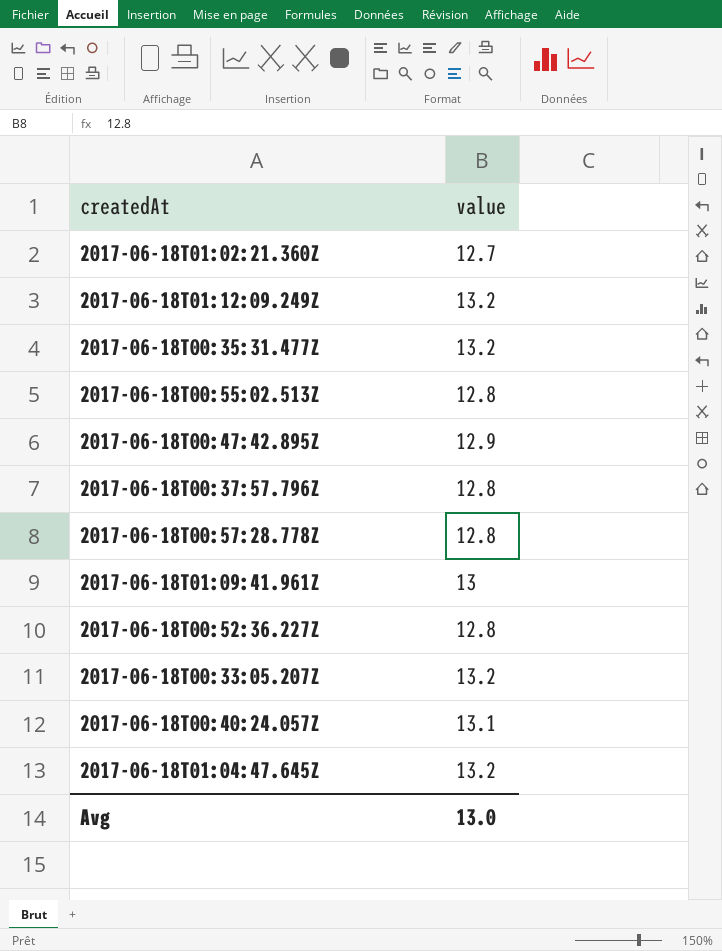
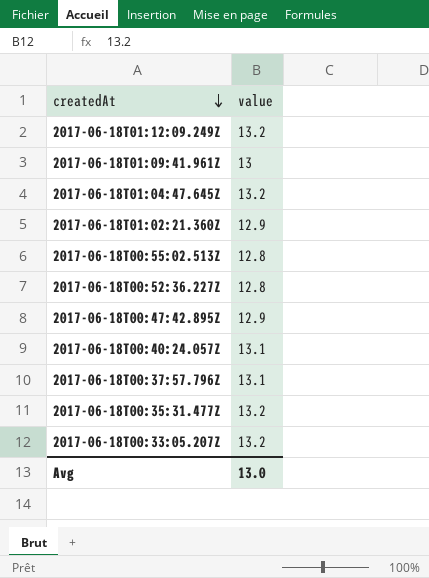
row order: none -> createdAt descending
row 2017-06-18T00:57:28.778Z: 12.8 -> none
2017-06-18T01:02:21.360Z | value: 12.7 -> 12.9
2017-06-18T00:37:57.796Z | value: 12.8 -> 13.1

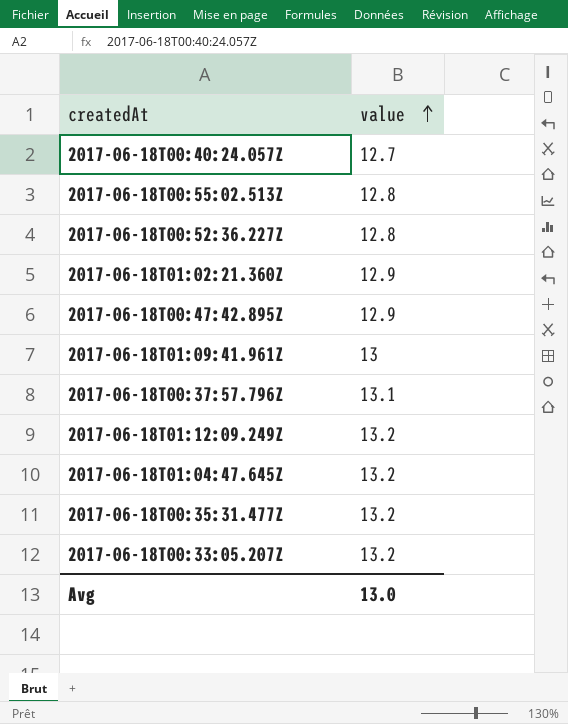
row order: createdAt descending -> value ascending
2017-06-18T00:40:24.057Z | value: 13.1 -> 12.7

